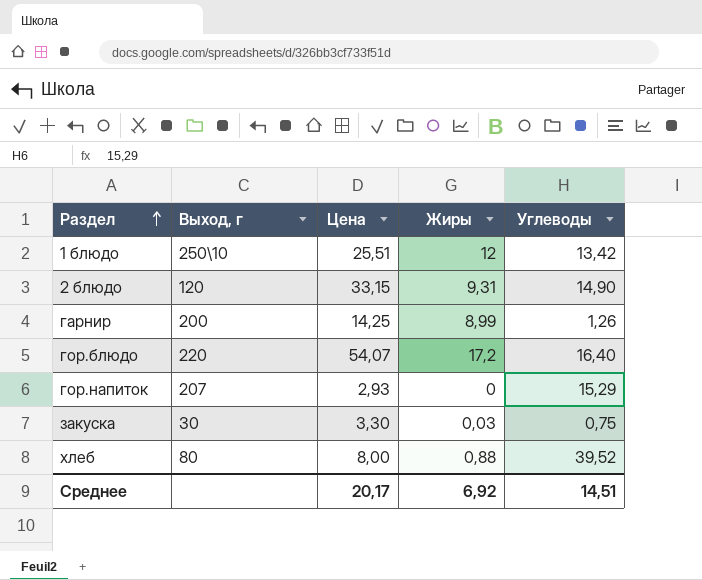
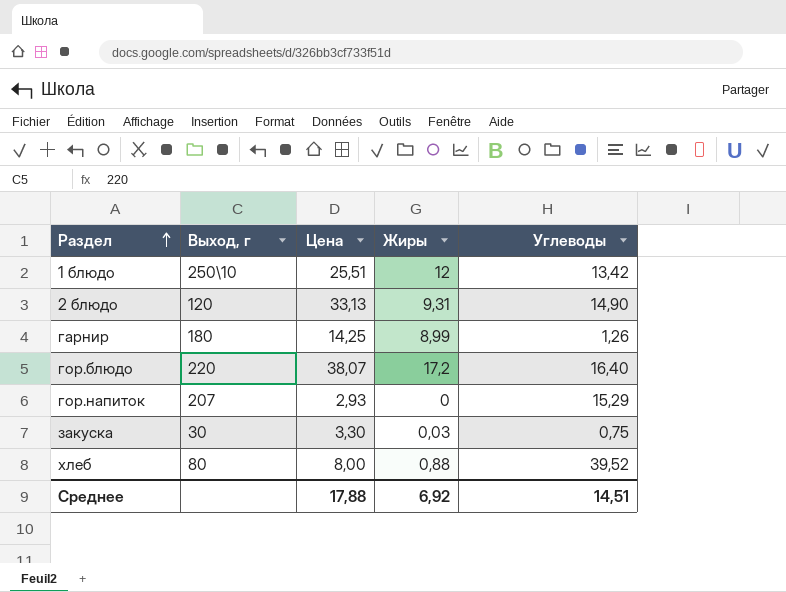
2 блюдо | Цена: 33,15 -> 33,13
гарнир | Выход, г: 200 -> 180
гор.блюдо | Цена: 54,07 -> 38,07
Среднее | Цена: 20,17 -> 17,88

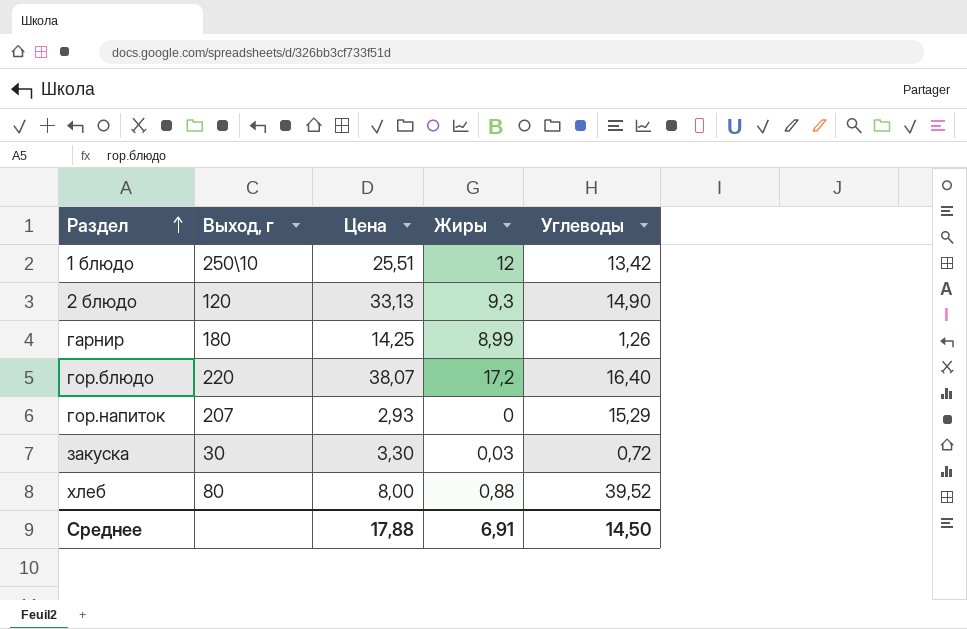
2 блюдо | Жиры: 9,31 -> 9,3
закуска | Углеводы: 0,75 -> 0,72
Среднее | Жиры: 6,92 -> 6,91
Среднее | Углеводы: 14,51 -> 14,50

